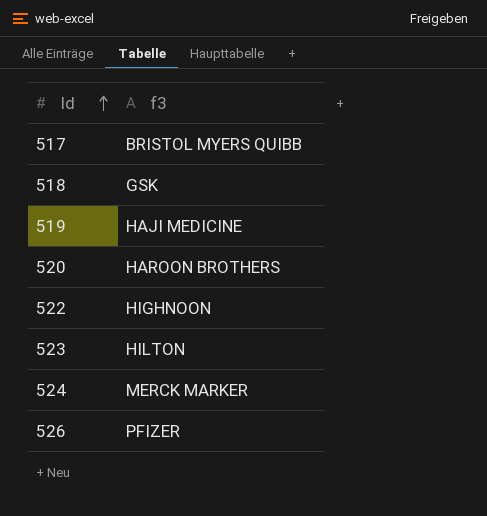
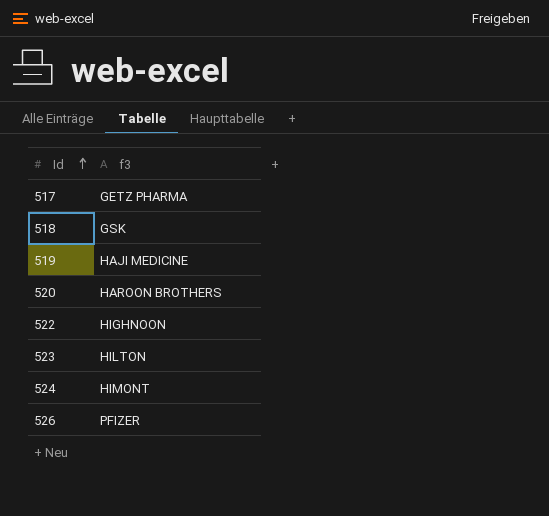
517 | f3: BRISTOL MYERS QUIBB -> GETZ PHARMA
524 | f3: MERCK MARKER -> HIMONT

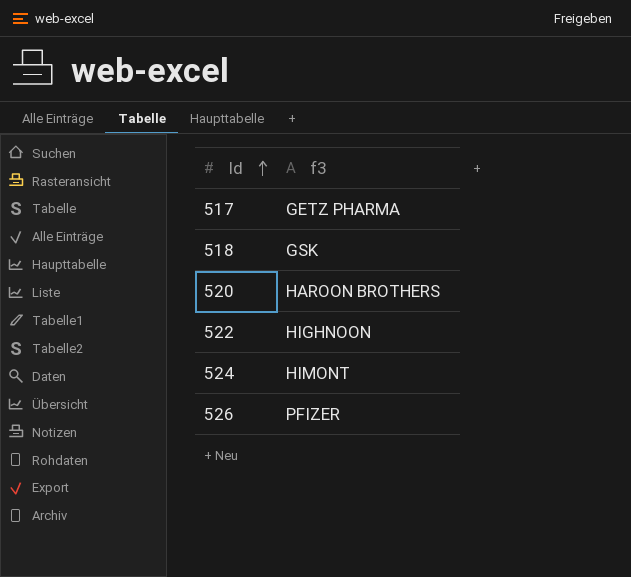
row 519: HAJI MEDICINE -> none
row 523: HILTON -> none

